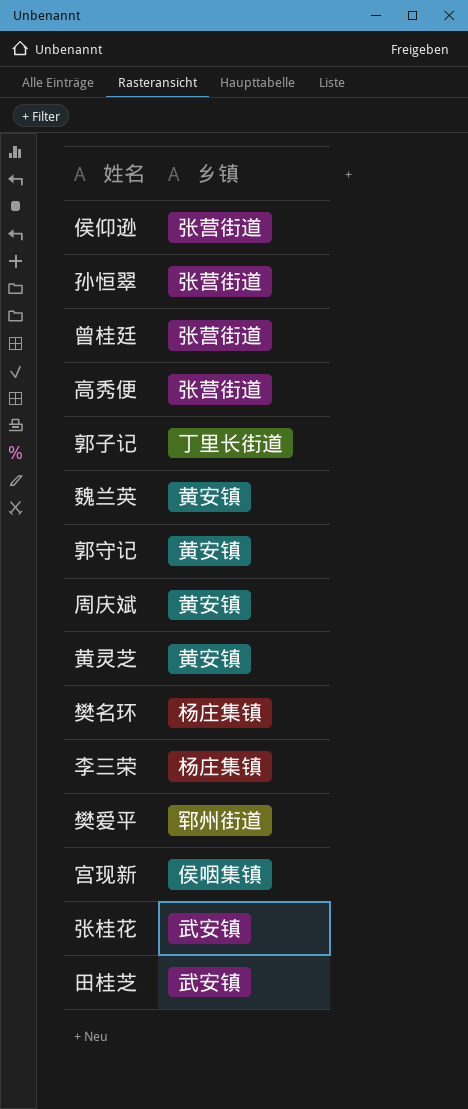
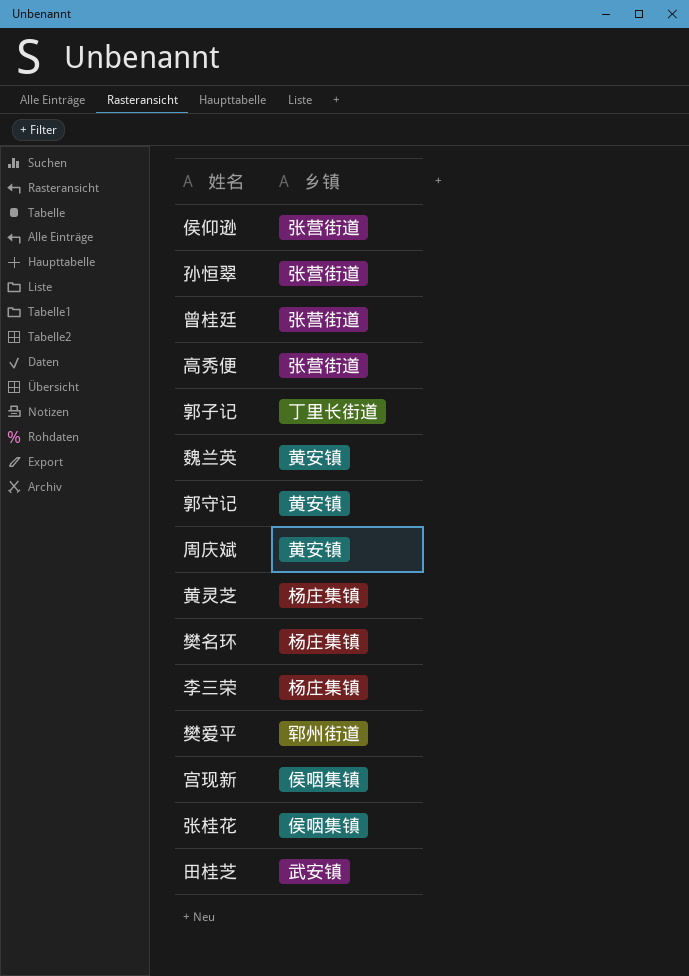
黄灵芝 | 乡镇: 黄安镇 -> 杨庄集镇
张桂花 | 乡镇: 武安镇 -> 侯咽集镇

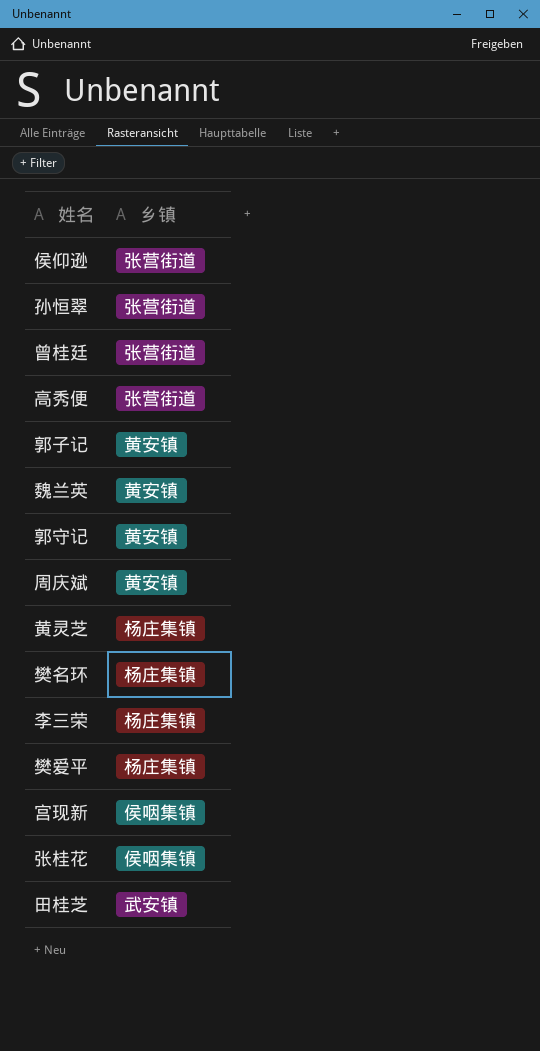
郭子记 | 乡镇: 丁里长街道 -> 黄安镇
樊爱平 | 乡镇: 郓州街道 -> 杨庄集镇

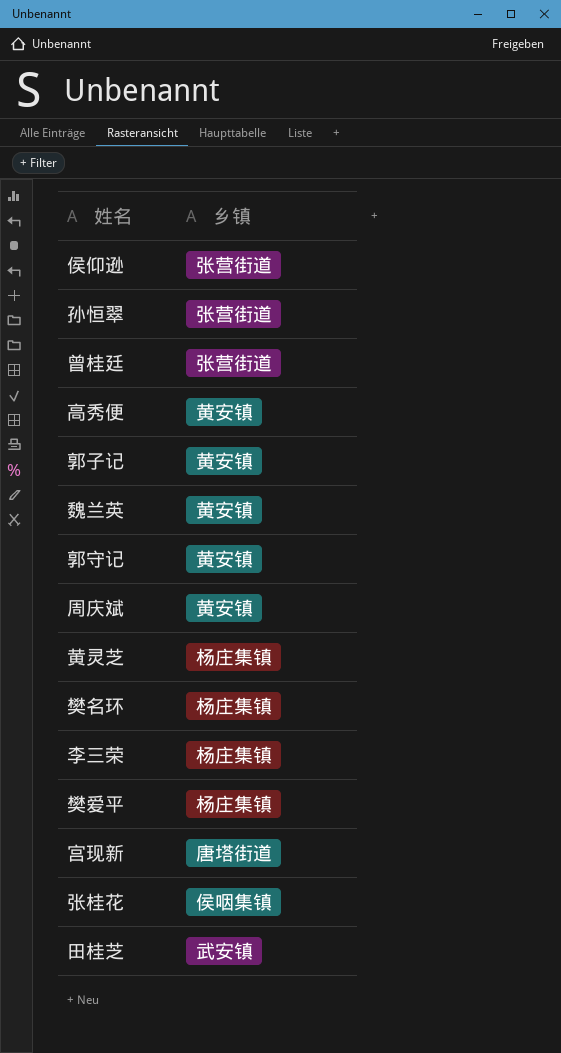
高秀便 | 乡镇: 张营街道 -> 黄安镇
宫现新 | 乡镇: 侯咽集镇 -> 唐塔街道

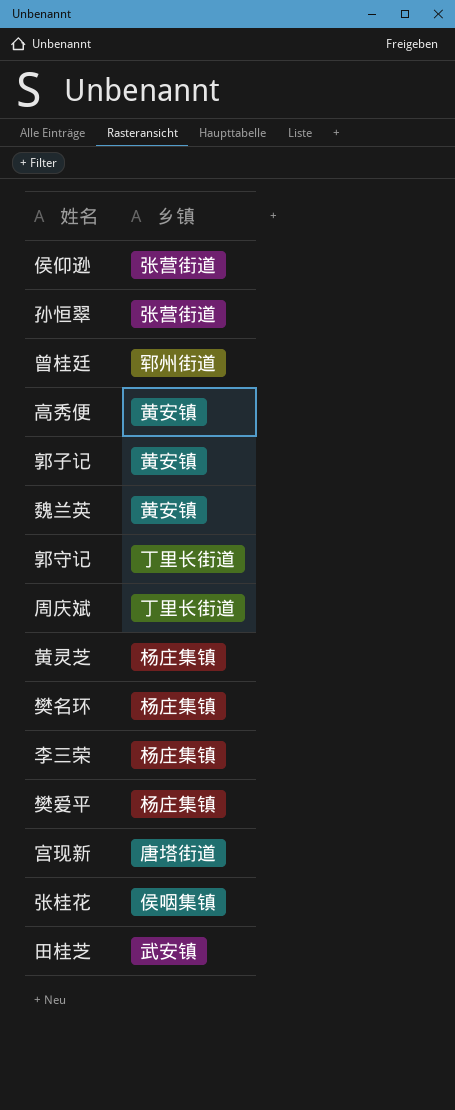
曾桂廷 | 乡镇: 张营街道 -> 郓州街道
郭守记 | 乡镇: 黄安镇 -> 丁里长街道
周庆斌 | 乡镇: 黄安镇 -> 丁里长街道

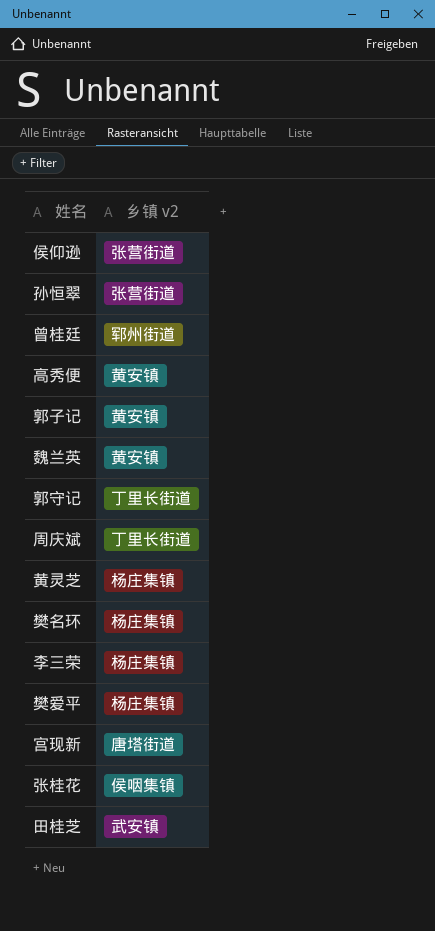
column name: 乡镇 -> 乡镇 v2

